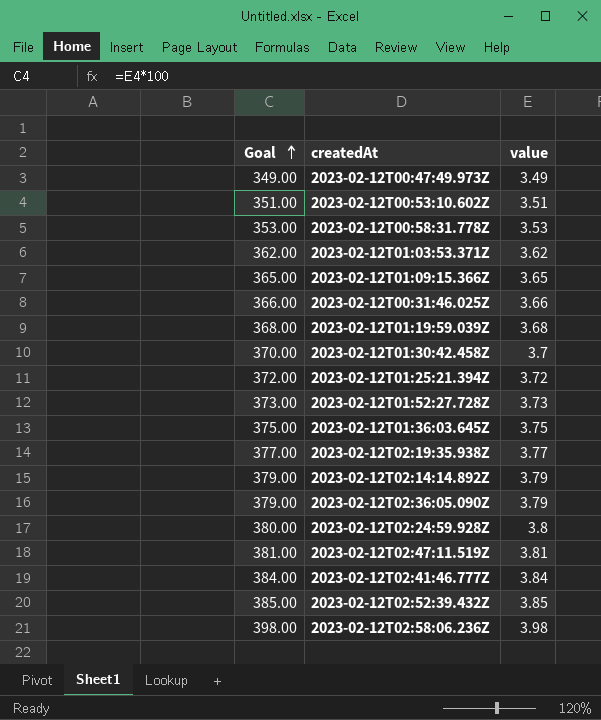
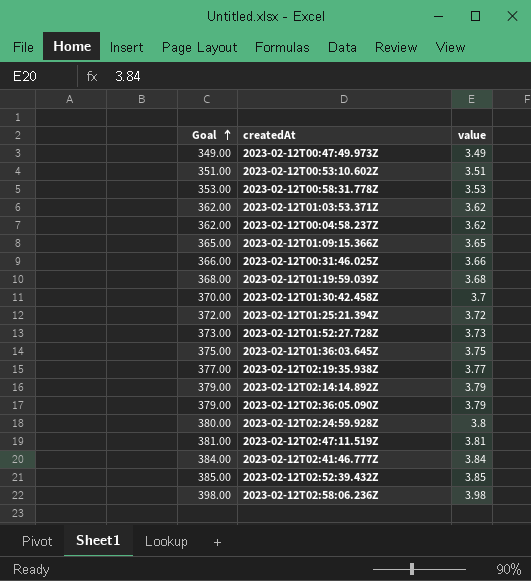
row 2023-02-12T00:04:58.237Z: none -> 362.00 | 3.62

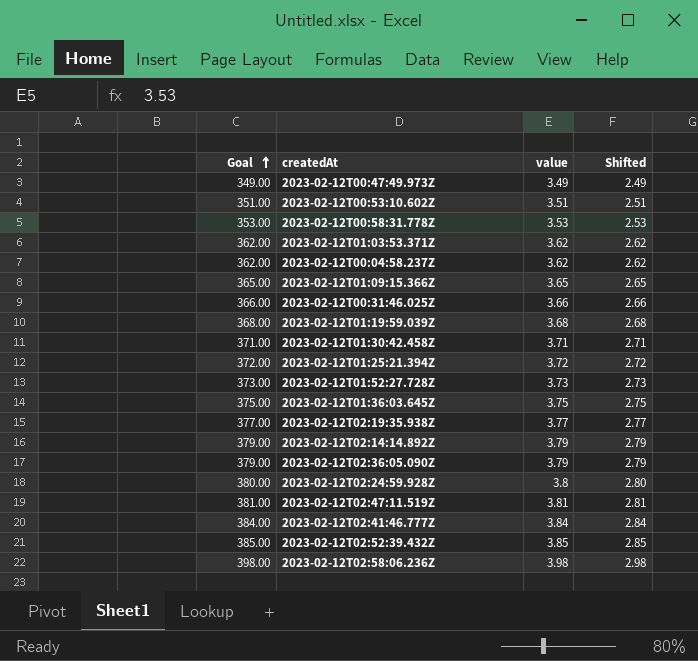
column Shifted | formula: none -> [value] - 1
2023-02-12T01:30:42.458Z | Goal: 370.00 -> 371.00
2023-02-12T01:30:42.458Z | value: 3.7 -> 3.71

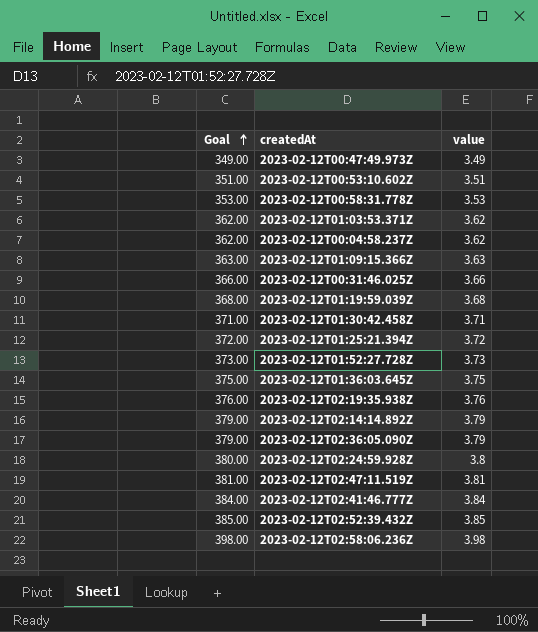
column Shifted | formula: [value] - 1 -> none
2023-02-12T01:09:15.366Z | Goal: 365.00 -> 363.00
2023-02-12T01:09:15.366Z | value: 3.65 -> 3.63
2023-02-12T02:19:35.938Z | Goal: 377.00 -> 376.00
2023-02-12T02:19:35.938Z | value: 3.77 -> 3.76

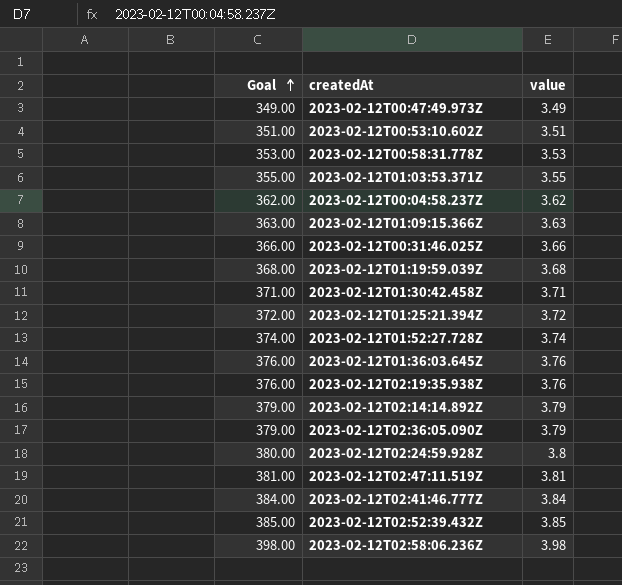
2023-02-12T01:03:53.371Z | Goal: 362.00 -> 355.00
2023-02-12T01:03:53.371Z | value: 3.62 -> 3.55
2023-02-12T01:52:27.728Z | Goal: 373.00 -> 374.00
2023-02-12T01:52:27.728Z | value: 3.73 -> 3.74
2023-02-12T01:36:03.645Z | Goal: 375.00 -> 376.00
2023-02-12T01:36:03.645Z | value: 3.75 -> 3.76

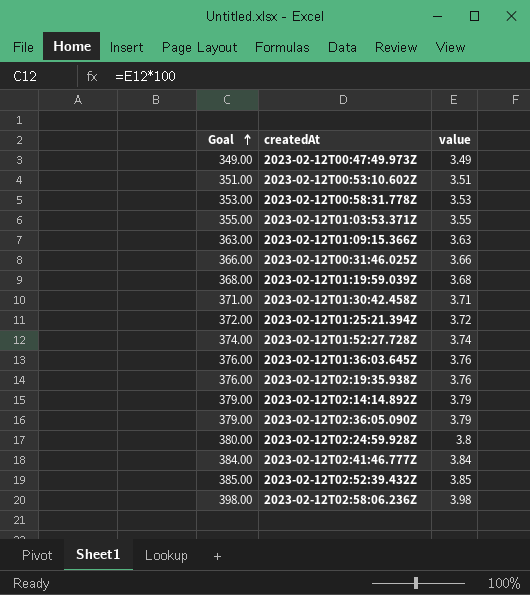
row 2023-02-12T00:04:58.237Z: 362.00 | 3.62 -> none
row 2023-02-12T02:47:11.519Z: 381.00 | 3.81 -> none

